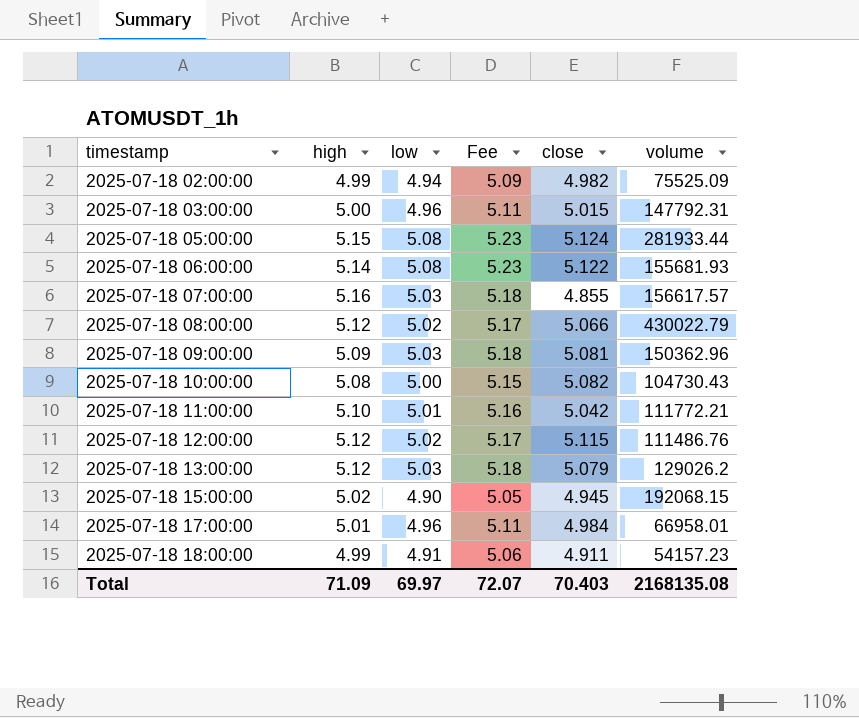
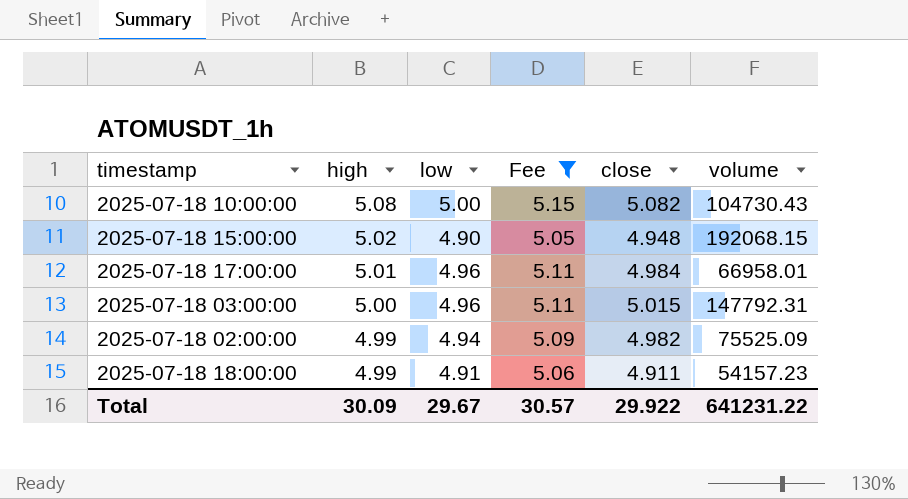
filter: none -> Fee <= 5.15
row order: timestamp ascending -> high descending
2025-07-18 15:00:00 | close: 4.945 -> 4.948
Total | high: 71.09 -> 30.09
Total | low: 69.97 -> 29.67
Total | Fee: 72.07 -> 30.57
Total | close: 70.403 -> 29.922
Total | volume: 2168135.08 -> 641231.22

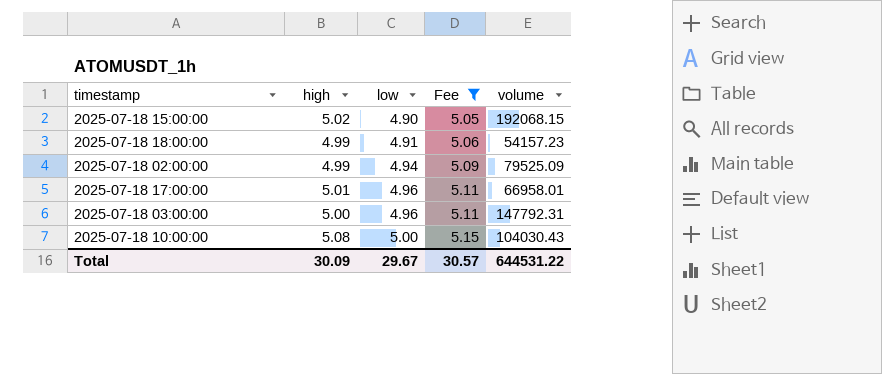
row order: high descending -> low ascending
column close | position: 5 -> none
2025-07-18 02:00:00 | volume: 75525.09 -> 79525.09
2025-07-18 10:00:00 | volume: 104730.43 -> 104030.43
Total | volume: 641231.22 -> 644531.22

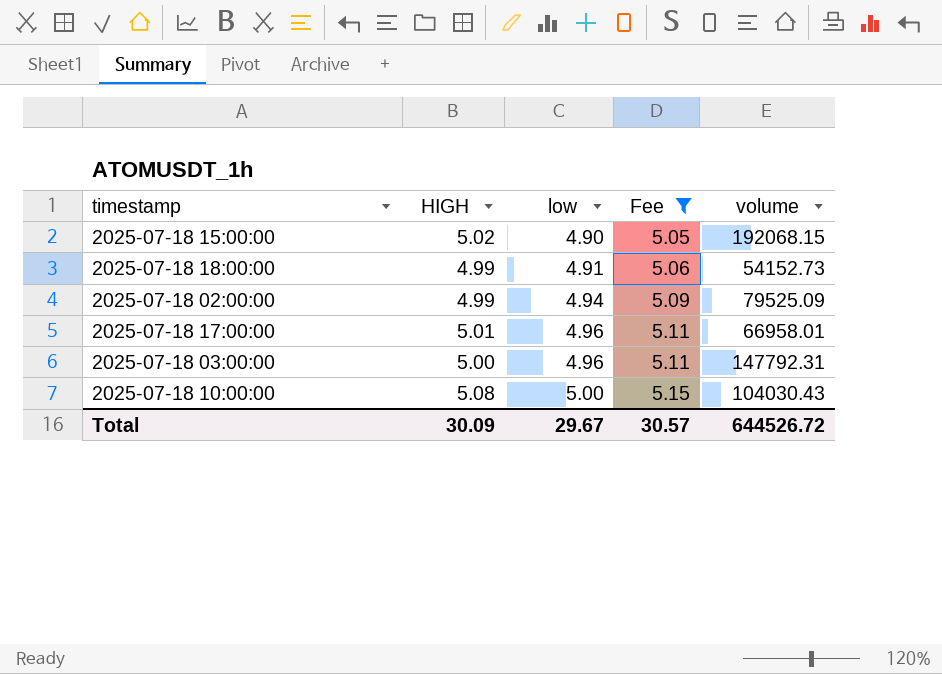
column name: high -> HIGH
2025-07-18 18:00:00 | volume: 54157.23 -> 54152.73
Total | volume: 644531.22 -> 644526.72

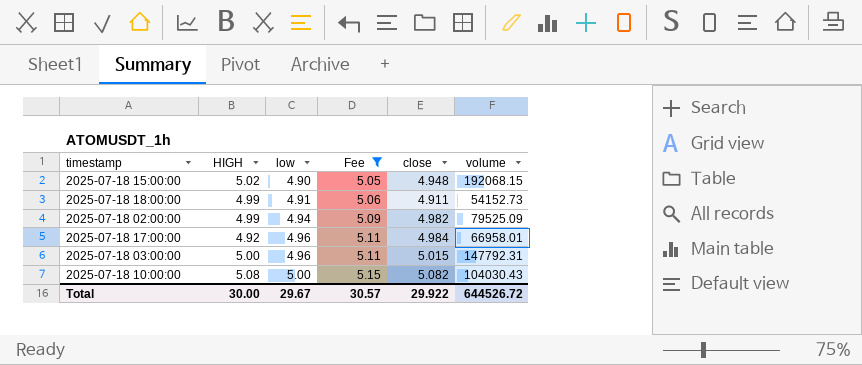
column close | position: none -> 5
2025-07-18 17:00:00 | HIGH: 5.01 -> 4.92
Total | HIGH: 30.09 -> 30.00

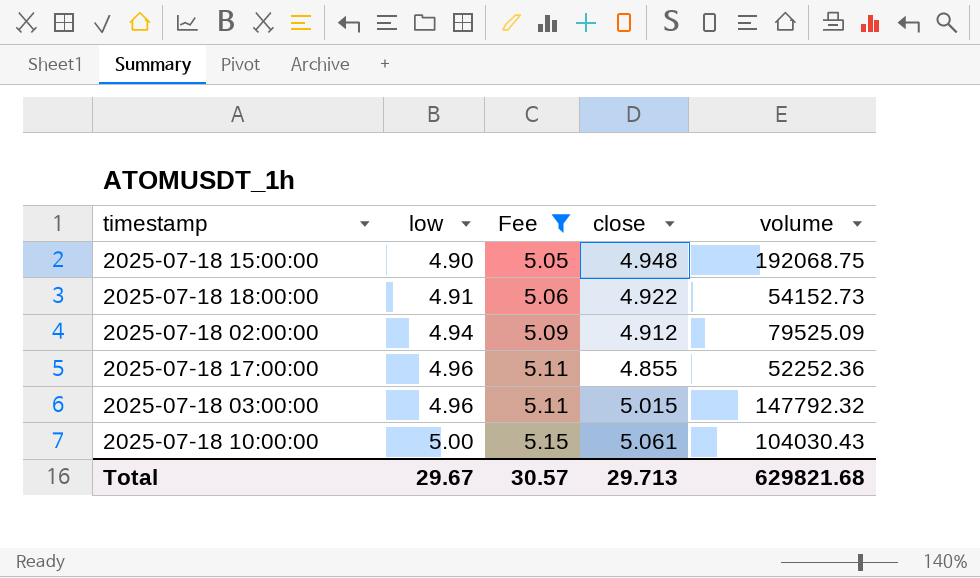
column HIGH | position: 2 -> none
2025-07-18 15:00:00 | volume: 192068.15 -> 192068.75
2025-07-18 18:00:00 | close: 4.911 -> 4.922
2025-07-18 02:00:00 | close: 4.982 -> 4.912
2025-07-18 17:00:00 | close: 4.984 -> 4.855
2025-07-18 17:00:00 | volume: 66958.01 -> 52252.36
2025-07-18 03:00:00 | volume: 147792.31 -> 147792.32
2025-07-18 10:00:00 | close: 5.082 -> 5.061
Total | close: 29.922 -> 29.713
Total | volume: 644526.72 -> 629821.68

